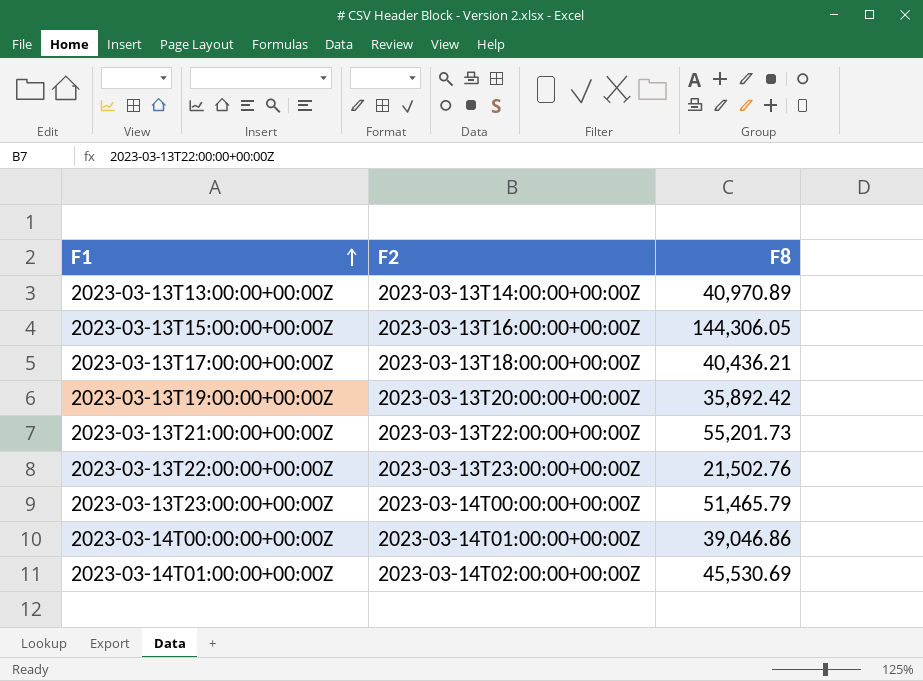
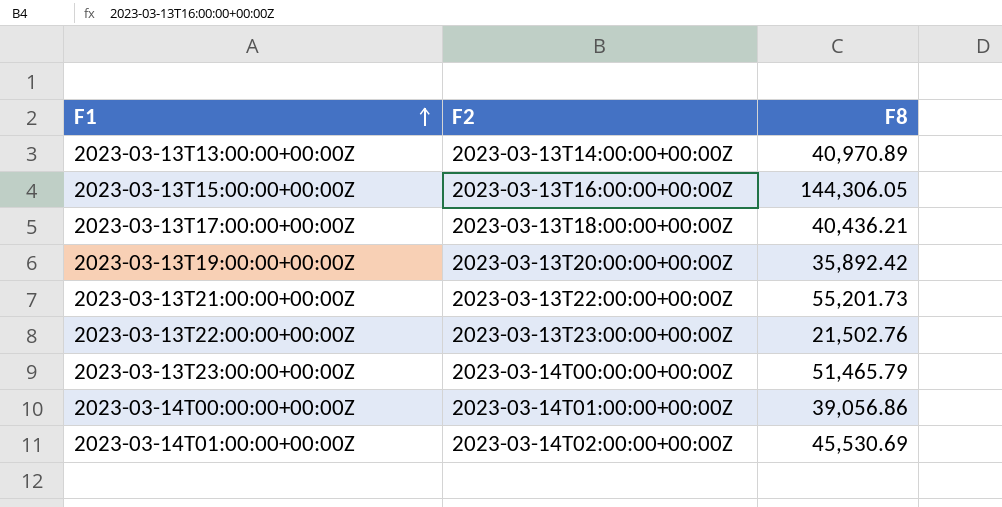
2023-03-14T00:00:00+00:00Z | F8: 39,046.86 -> 39,056.86

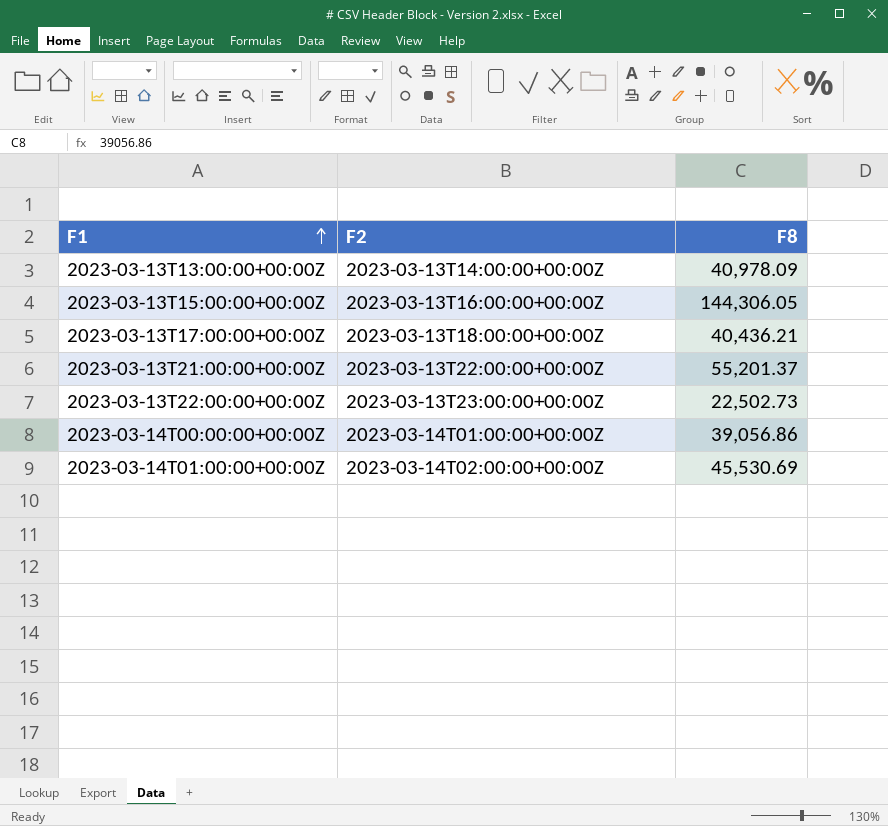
row 2023-03-13T19:00:00+00:00Z: 2023-03-13T20:00:00+00:00Z | 35,892.42 -> none
row 2023-03-13T23:00:00+00:00Z: 2023-03-14T00:00:00+00:00Z | 51,465.79 -> none
2023-03-13T13:00:00+00:00Z | F8: 40,970.89 -> 40,978.09
2023-03-13T21:00:00+00:00Z | F8: 55,201.73 -> 55,201.37
2023-03-13T22:00:00+00:00Z | F8: 21,502.76 -> 22,502.73

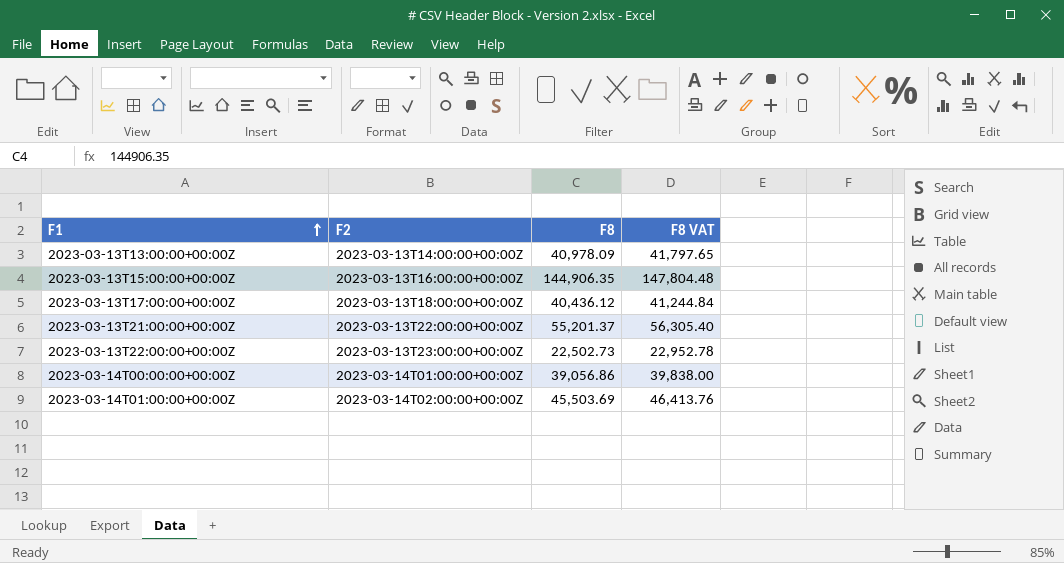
column F8 VAT | formula: none -> [F8] * 1.02
2023-03-13T15:00:00+00:00Z | F8: 144,306.05 -> 144,906.35
2023-03-13T17:00:00+00:00Z | F8: 40,436.21 -> 40,436.12
2023-03-14T01:00:00+00:00Z | F8: 45,530.69 -> 45,503.69

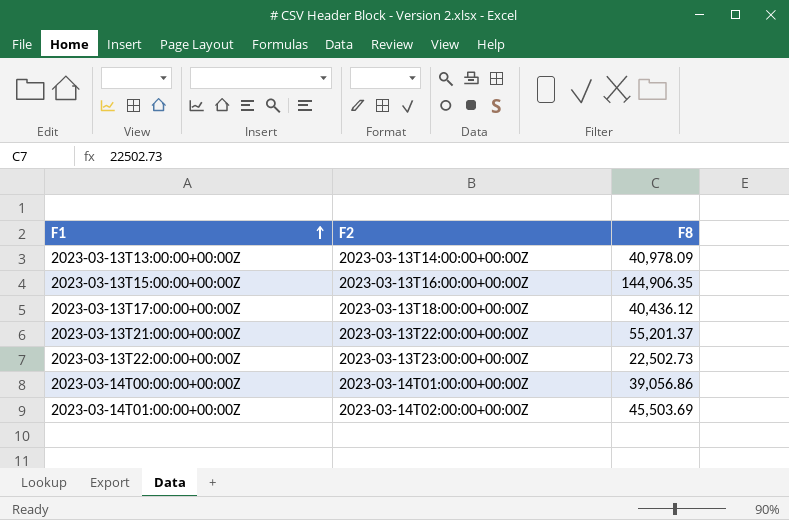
column F8 VAT | formula: [F8] * 1.02 -> none

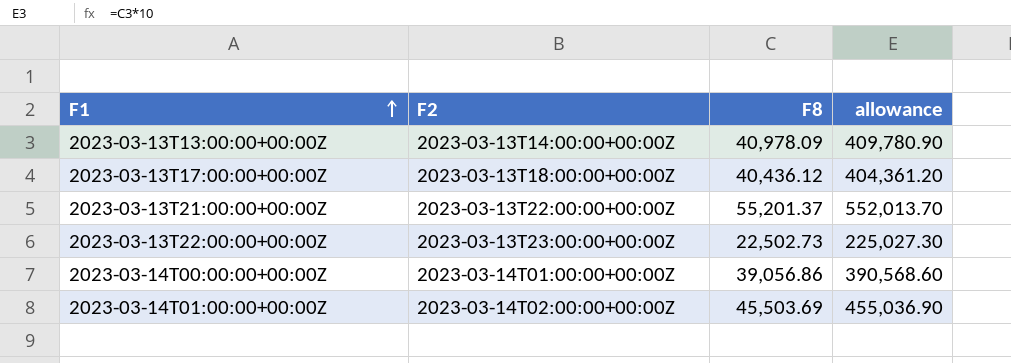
column allowance | formula: none -> [F8] * 10
row 2023-03-13T15:00:00+00:00Z: 2023-03-13T16:00:00+00:00Z | 144,906.35 -> none

